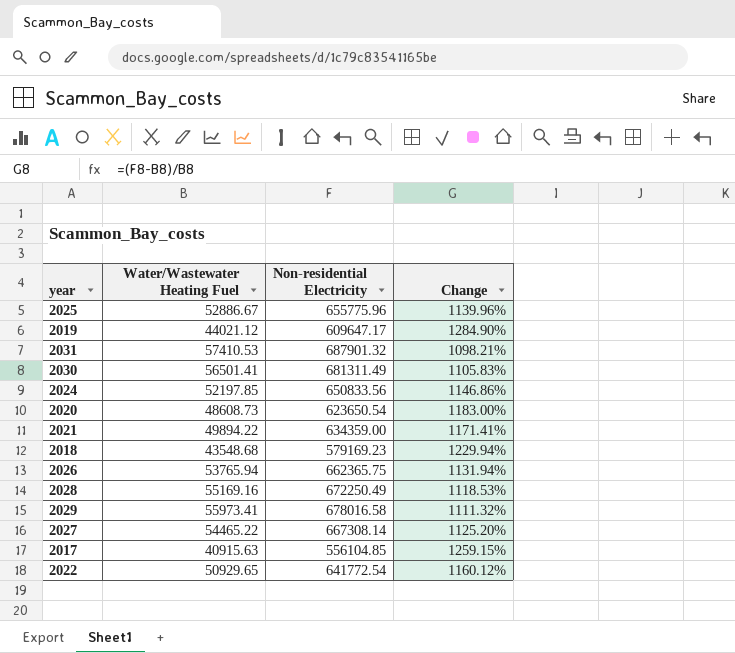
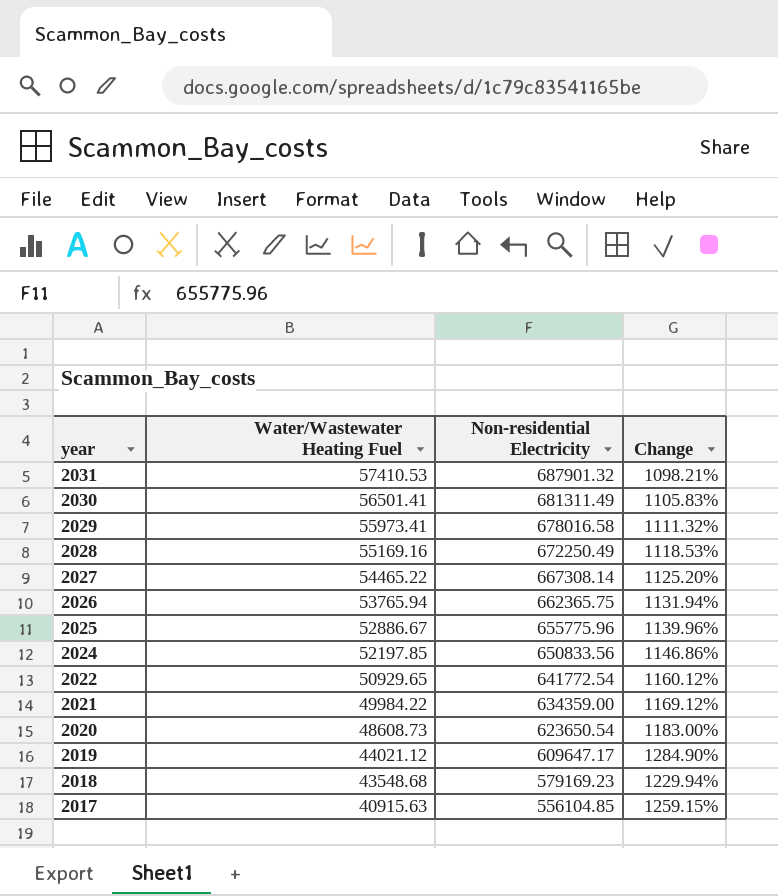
row order: none -> year descending
2021 | Water/Wastewater Heating Fuel: 49894.22 -> 49984.22
2021 | Change: 1171.41% -> 1169.12%

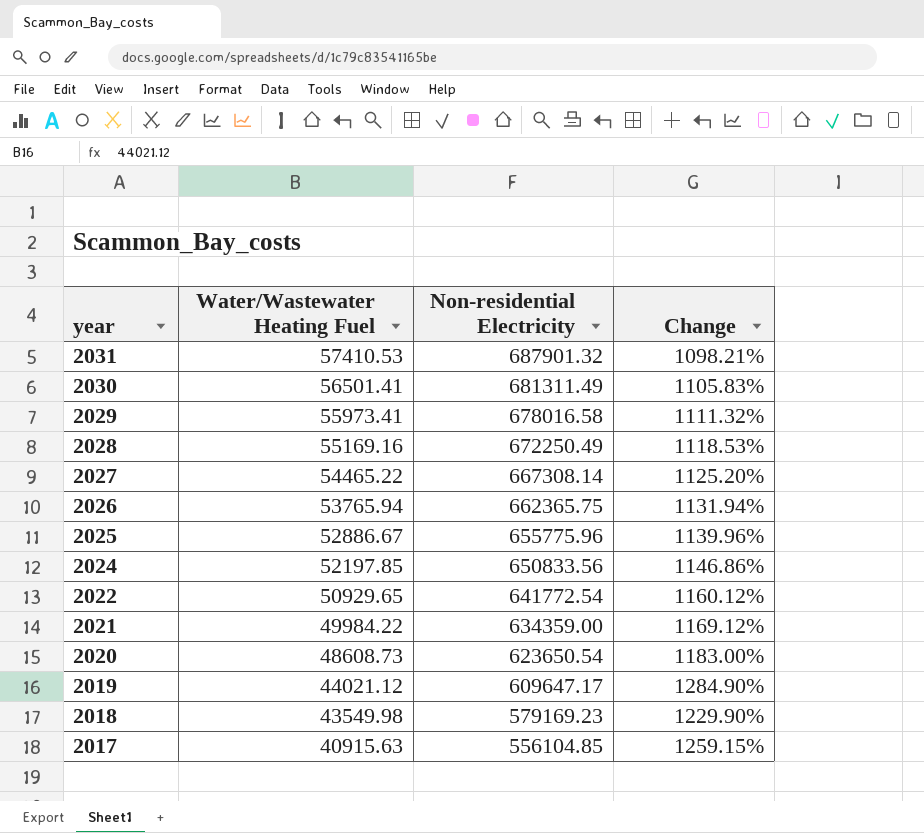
2018 | Water/Wastewater Heating Fuel: 43548.68 -> 43549.98
2018 | Change: 1229.94% -> 1229.90%

